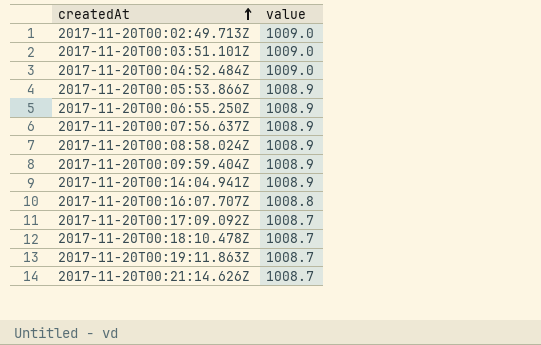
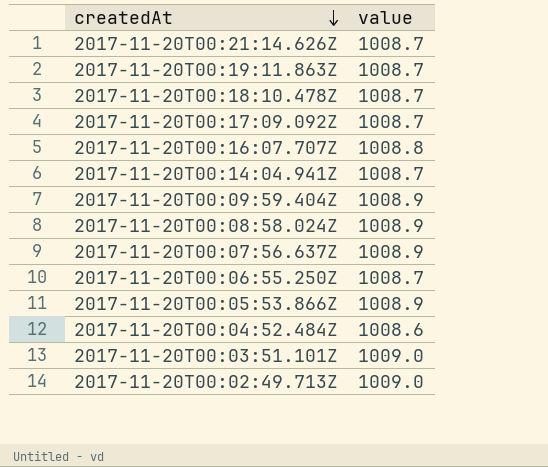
row order: createdAt ascending -> createdAt descending
2017-11-20T00:14:04.941Z | value: 1008.9 -> 1008.7
2017-11-20T00:06:55.250Z | value: 1008.9 -> 1008.7
2017-11-20T00:04:52.484Z | value: 1009.0 -> 1008.6

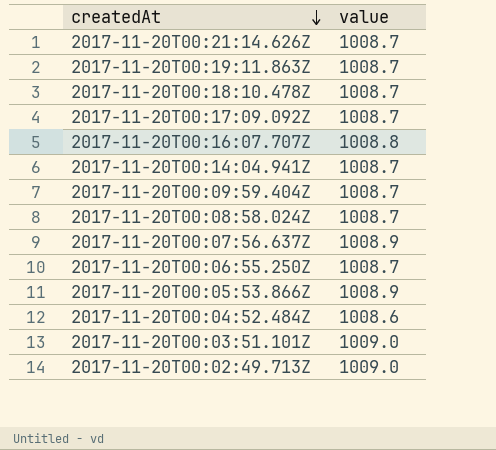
2017-11-20T00:09:59.404Z | value: 1008.9 -> 1008.7
2017-11-20T00:08:58.024Z | value: 1008.9 -> 1008.7

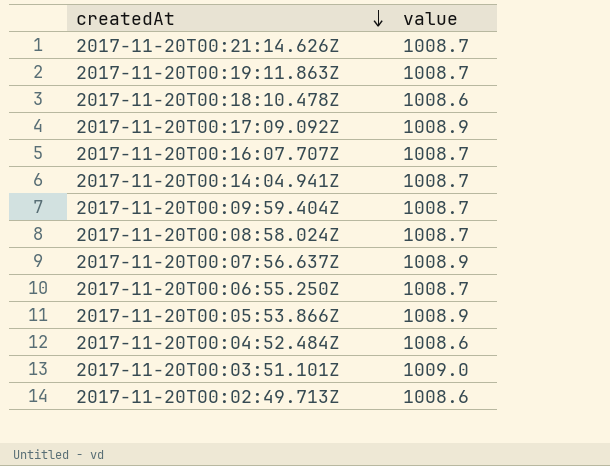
2017-11-20T00:18:10.478Z | value: 1008.7 -> 1008.6
2017-11-20T00:17:09.092Z | value: 1008.7 -> 1008.9
2017-11-20T00:16:07.707Z | value: 1008.8 -> 1008.7
2017-11-20T00:02:49.713Z | value: 1009.0 -> 1008.6

